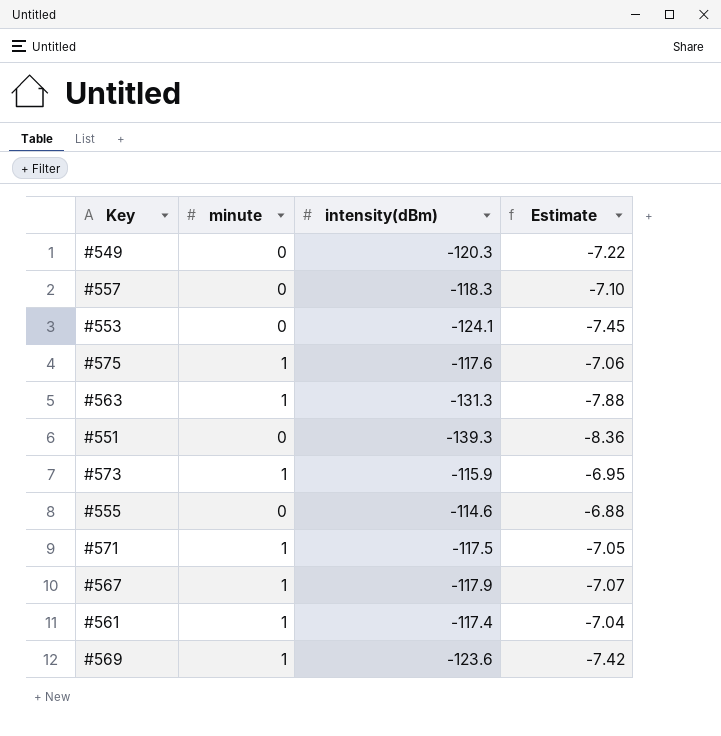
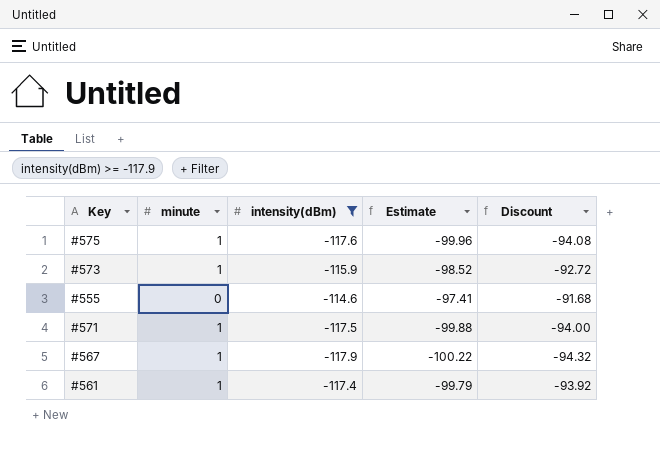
filter: none -> intensity(dBm) >= -117.9
column Estimate | formula: [intensity(dBm)] * 0.06 -> [intensity(dBm)] * 0.85
column Discount | formula: none -> [intensity(dBm)] * 0.8

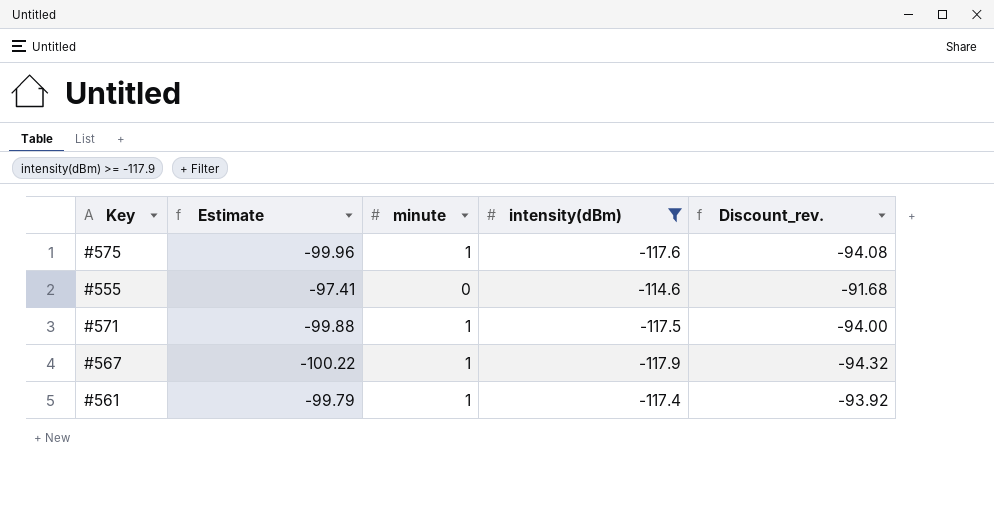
column Estimate | position: 4 -> 2
column name: Discount -> Discount_rev.
row #573: 1 | -115.9 | -98.52 | -92.72 -> none

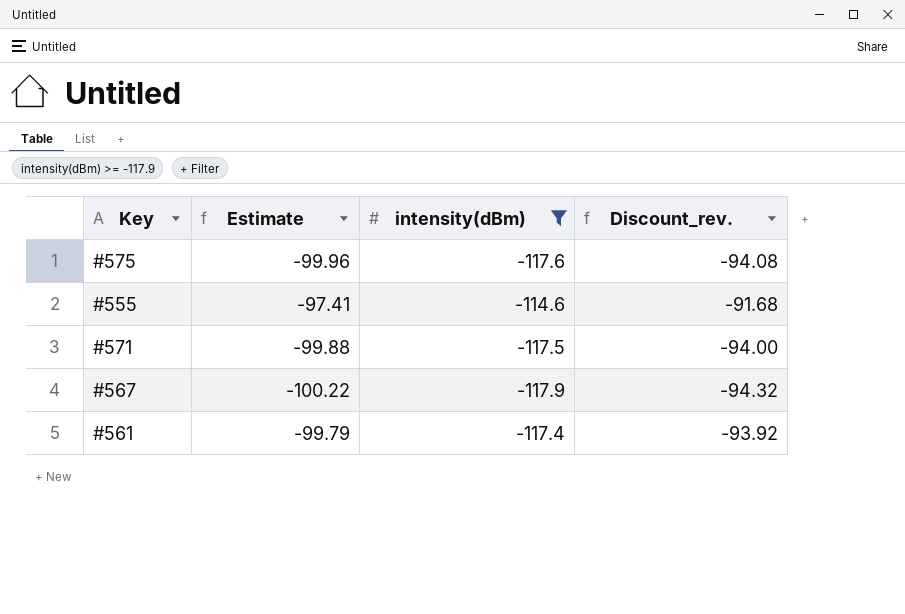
column minute | position: 3 -> none

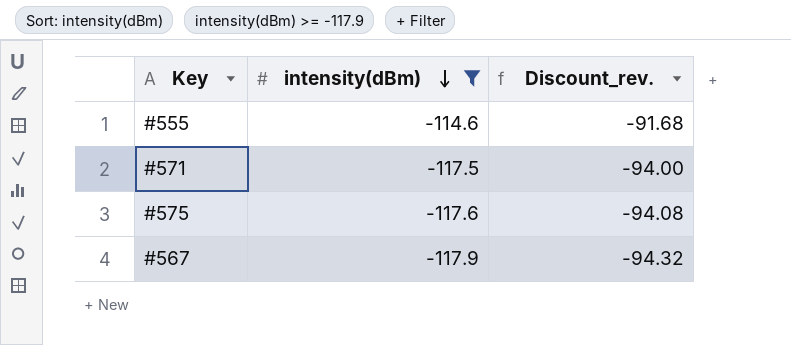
row order: none -> intensity(dBm) descending
column Estimate | formula: [intensity(dBm)] * 0.85 -> none
row #561: -99.79 | -117.4 | -93.92 -> none

